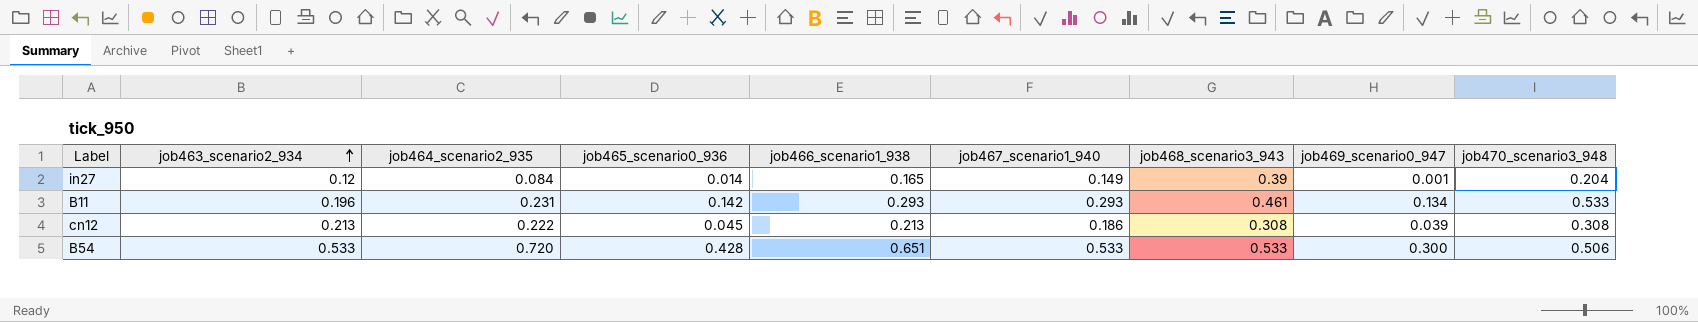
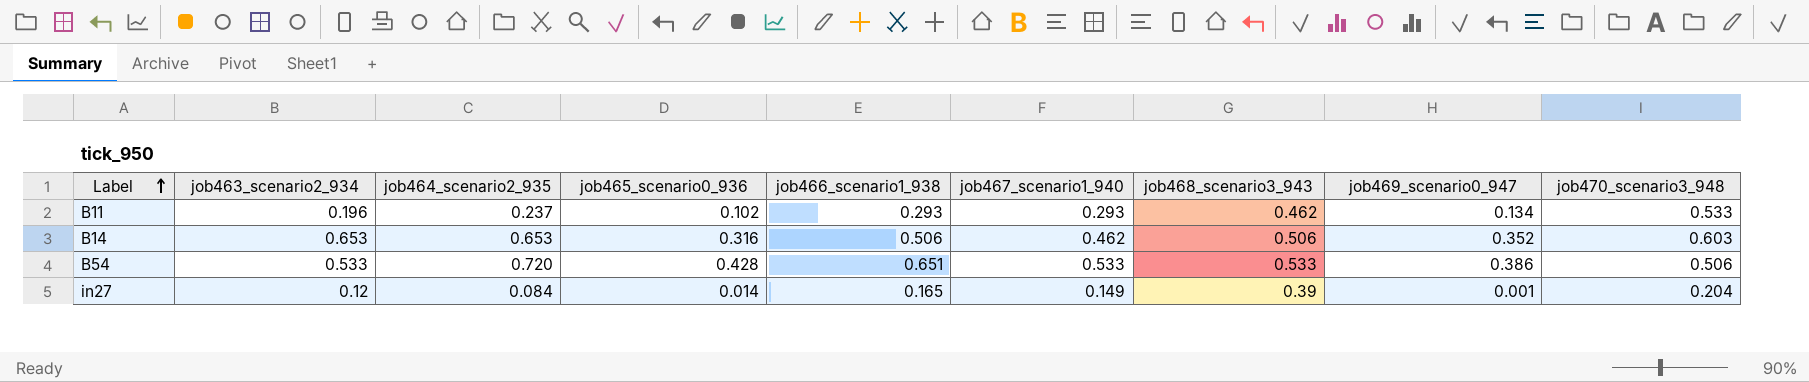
row order: job463_scenario2_934 ascending -> Label ascending
row cn12: 0.213 | 0.222 | 0.045 | 0.213 | 0.186 | 0.308 | 0.039 | 0.308 -> none
B11 | job464_scenario2_935: 0.231 -> 0.237
B11 | job465_scenario0_936: 0.142 -> 0.102
B11 | job468_scenario3_943: 0.461 -> 0.462
row B14: none -> 0.653 | 0.653 | 0.316 | 0.506 | 0.462 | 0.506 | 0.352 | 0.603
B54 | job469_scenario0_947: 0.300 -> 0.386

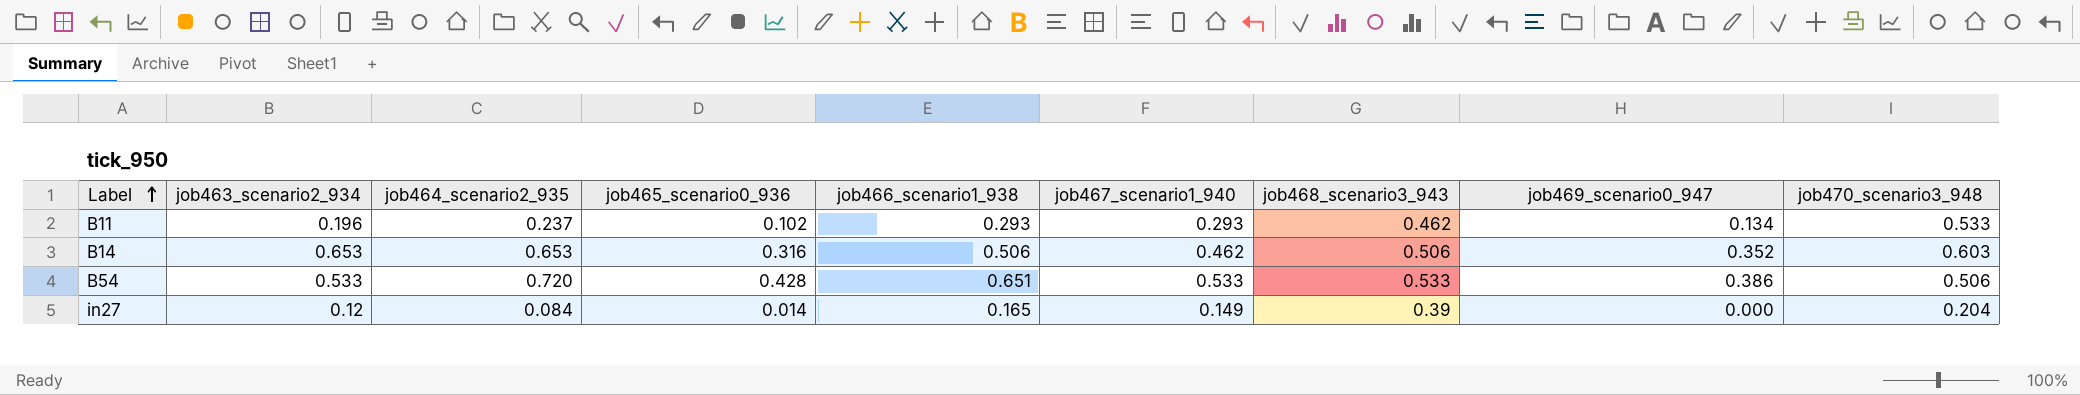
in27 | job469_scenario0_947: 0.001 -> 0.000

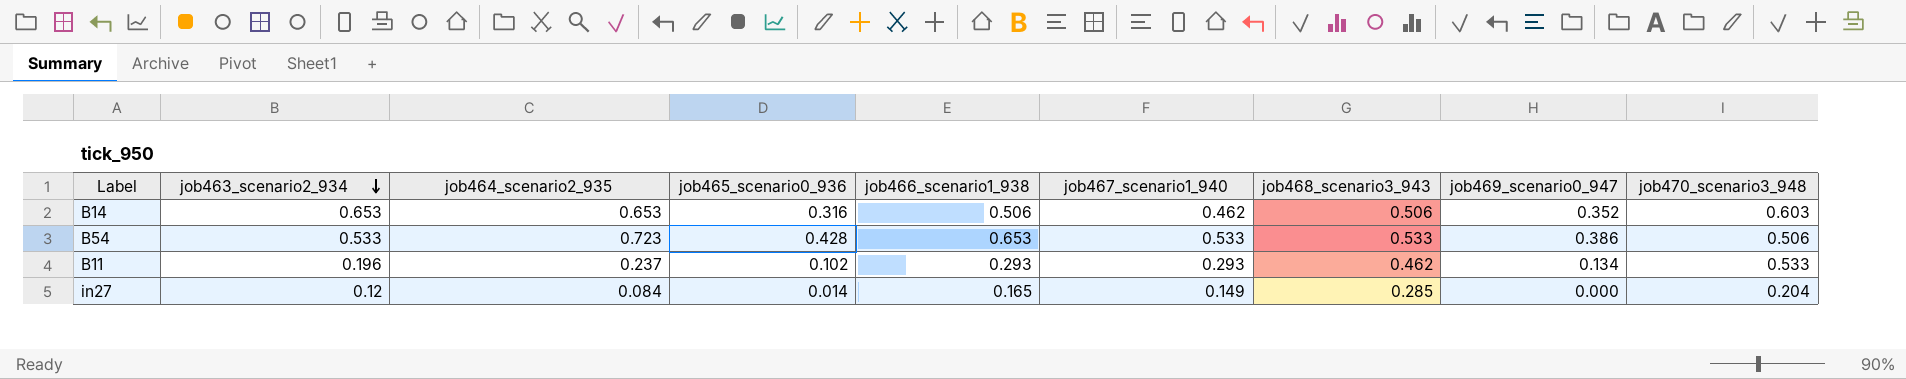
row order: Label ascending -> job463_scenario2_934 descending
B54 | job464_scenario2_935: 0.720 -> 0.723
B54 | job466_scenario1_938: 0.651 -> 0.653
in27 | job468_scenario3_943: 0.39 -> 0.285

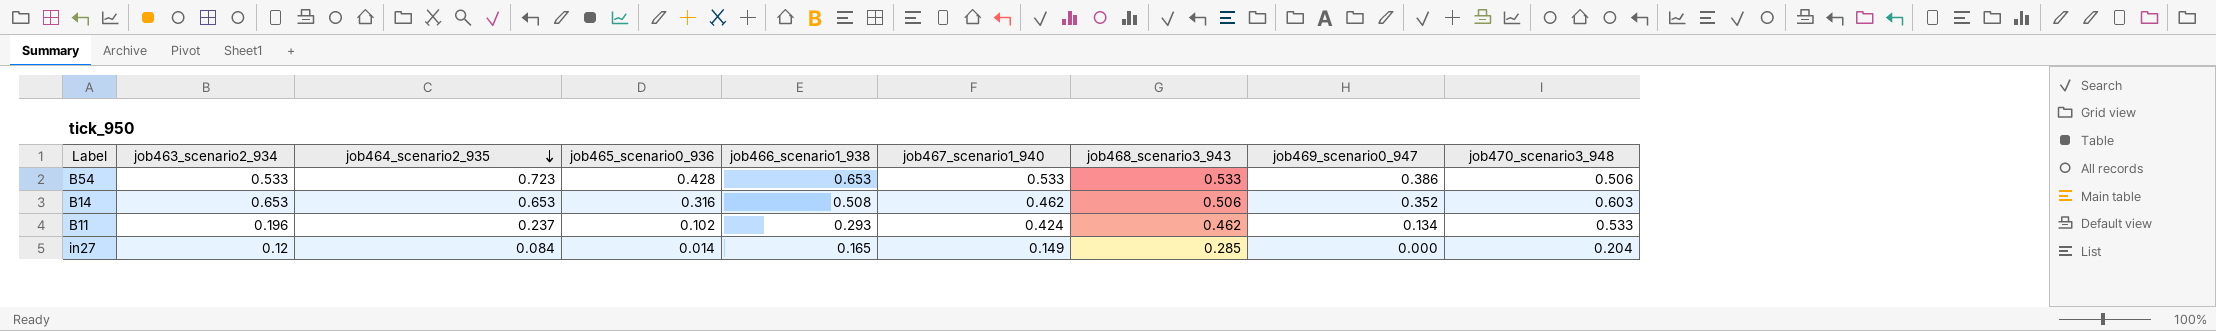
row order: job463_scenario2_934 descending -> job464_scenario2_935 descending
B14 | job466_scenario1_938: 0.506 -> 0.508
B11 | job467_scenario1_940: 0.293 -> 0.424

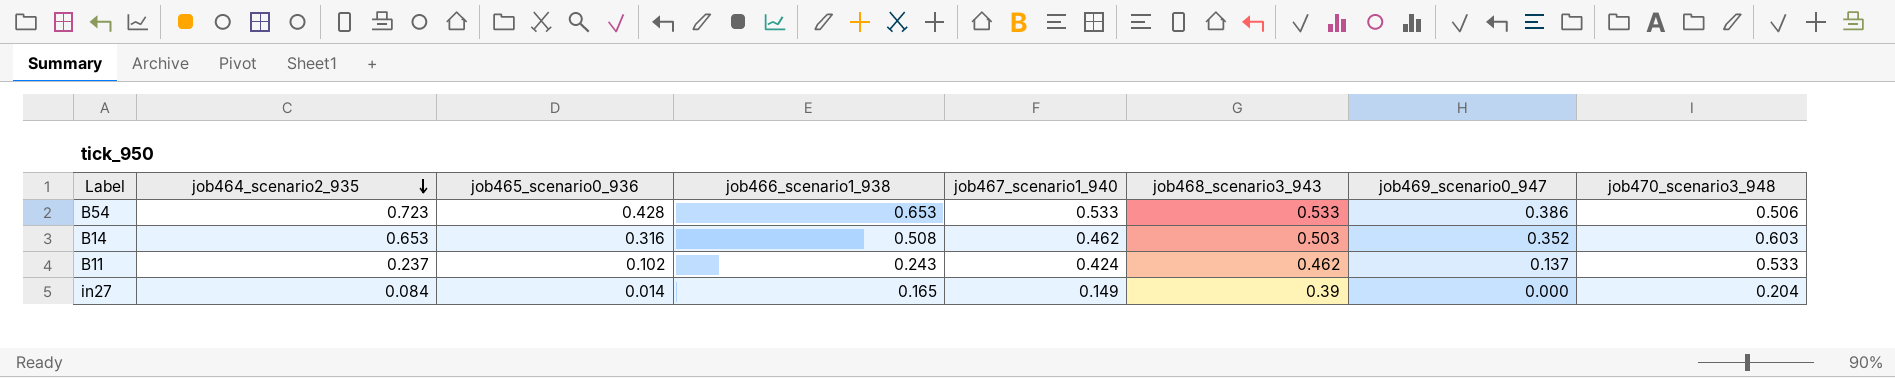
column job463_scenario2_934 | position: 2 -> none
B14 | job468_scenario3_943: 0.506 -> 0.503
B11 | job466_scenario1_938: 0.293 -> 0.243
B11 | job469_scenario0_947: 0.134 -> 0.137
in27 | job468_scenario3_943: 0.285 -> 0.39

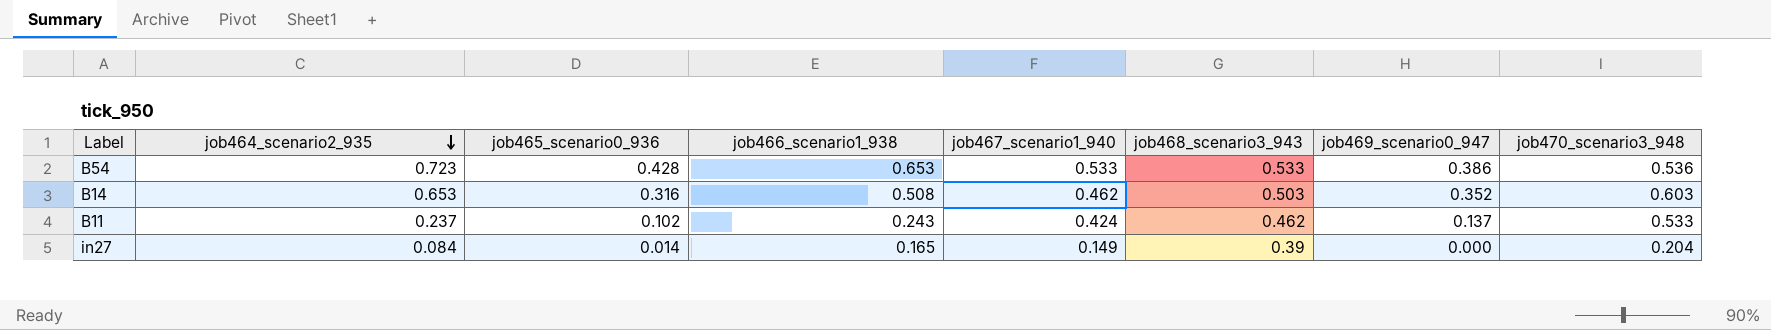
B54 | job470_scenario3_948: 0.506 -> 0.536

